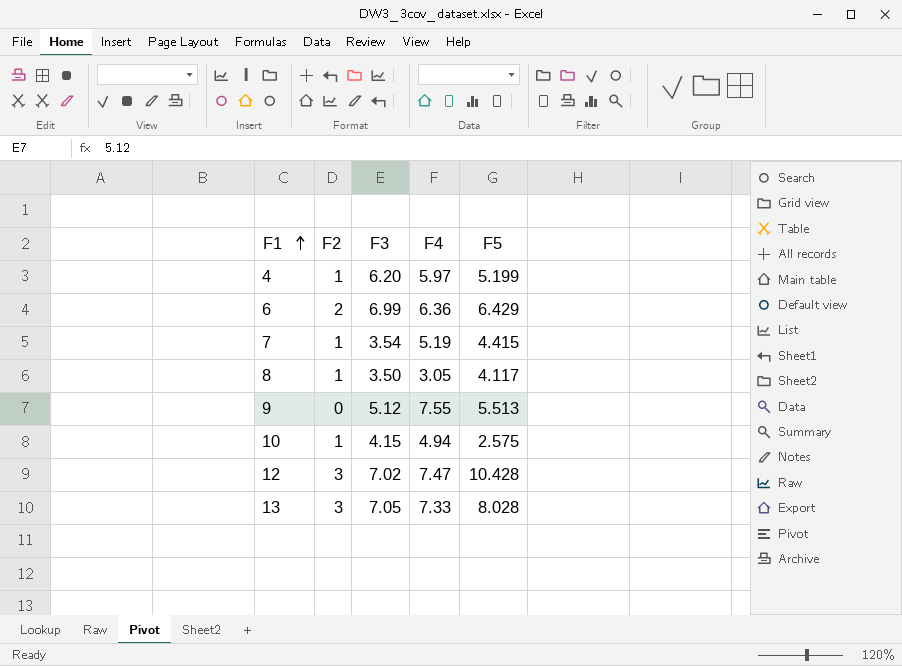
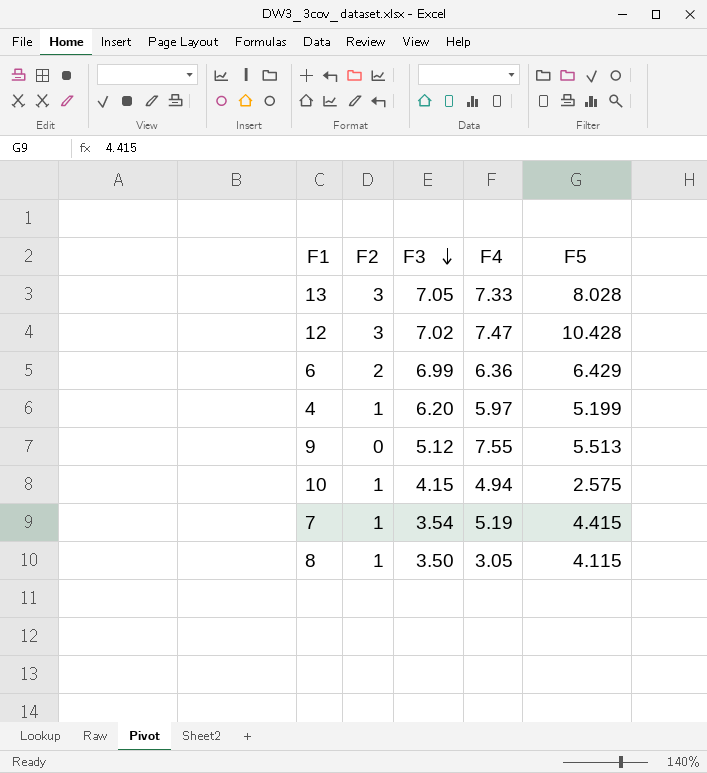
row order: F1 ascending -> F3 descending
8 | F5: 4.117 -> 4.115

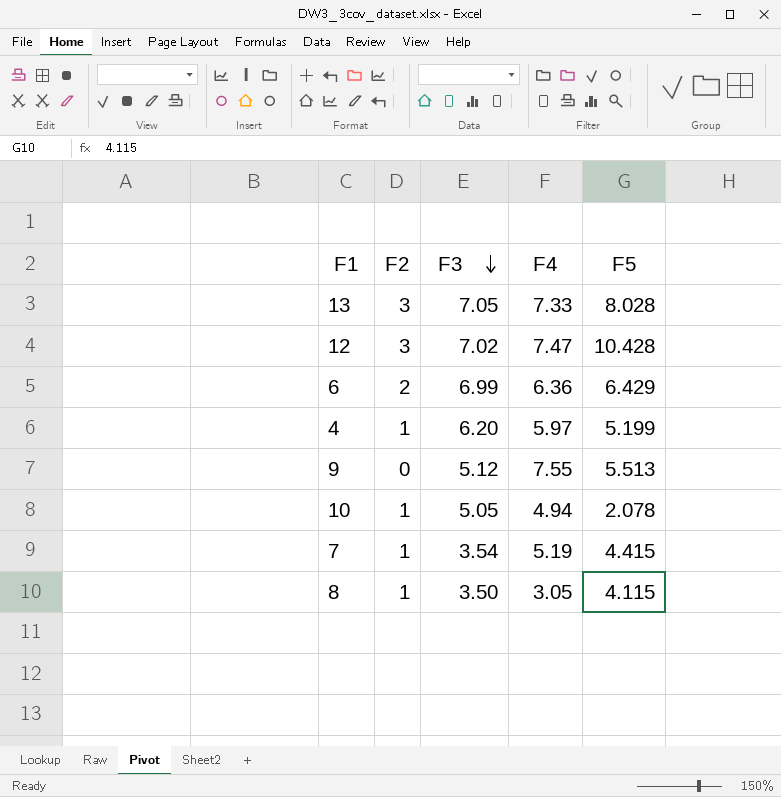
10 | F3: 4.15 -> 5.05
10 | F5: 2.575 -> 2.078

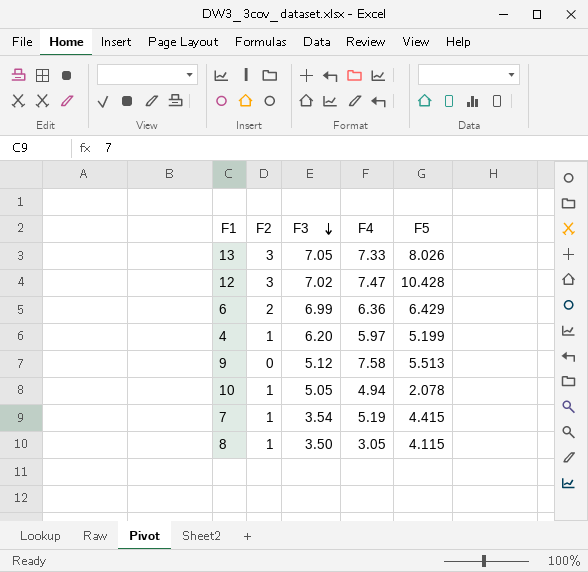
13 | F5: 8.028 -> 8.026
9 | F4: 7.55 -> 7.58

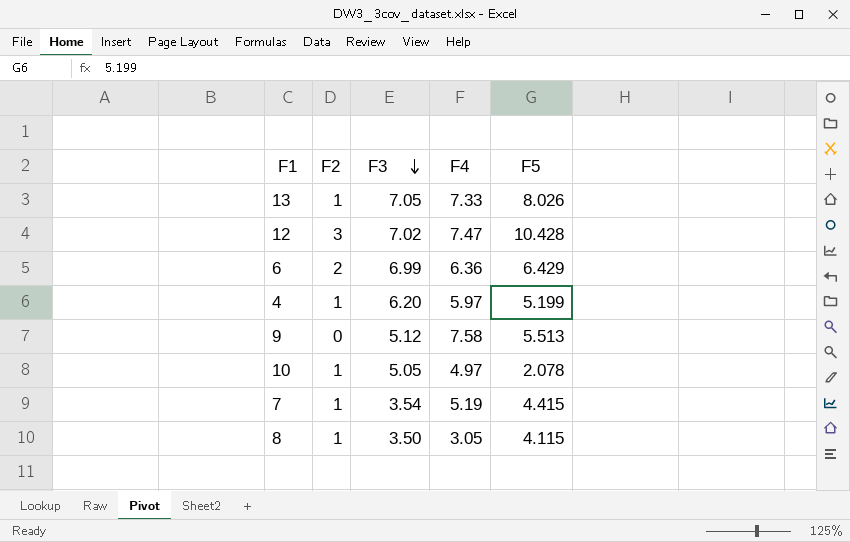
13 | F2: 3 -> 1
10 | F4: 4.94 -> 4.97

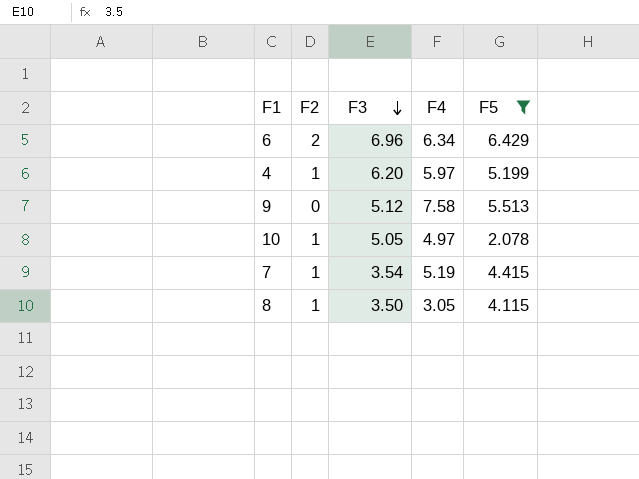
filter: none -> F5 <= 6.429
6 | F3: 6.99 -> 6.96
6 | F4: 6.36 -> 6.34

